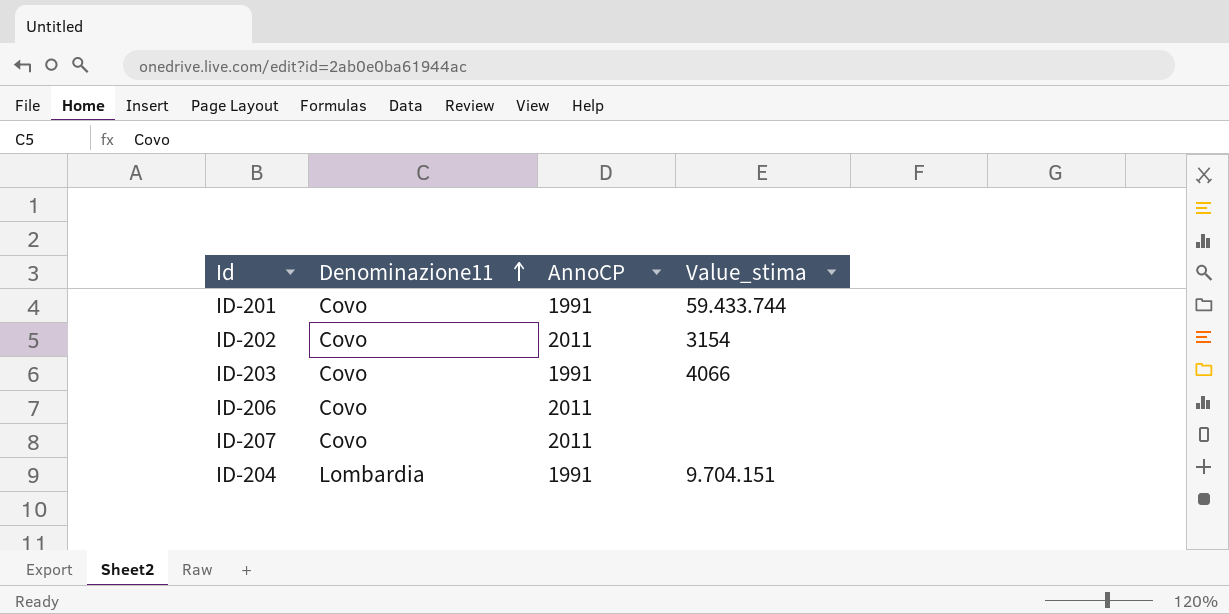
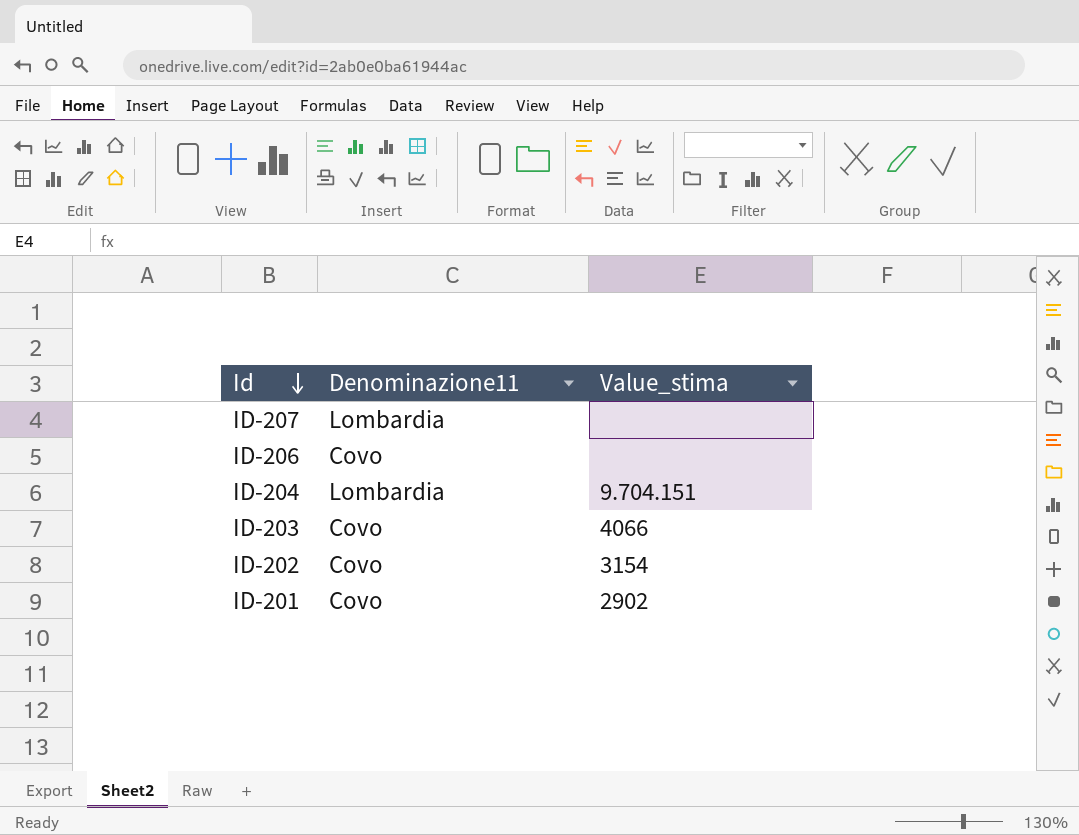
row order: Denominazione11 ascending -> Id descending
column AnnoCP | position: 3 -> none
ID-207 | Denominazione11: Covo -> Lombardia
ID-201 | Value_stima: 59.433.744 -> 2902

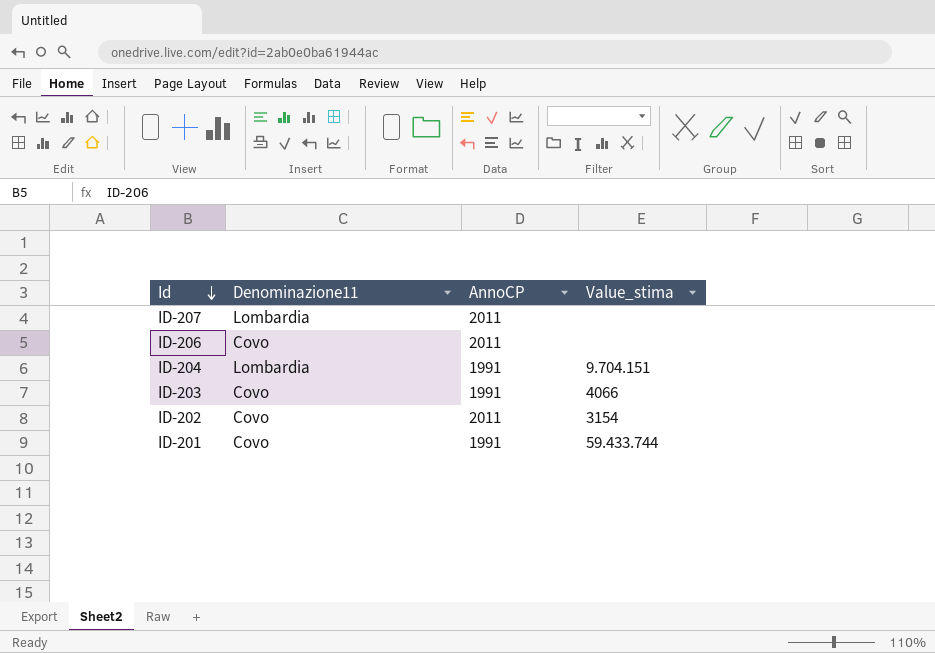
column AnnoCP | position: none -> 3
ID-201 | Value_stima: 2902 -> 59.433.744

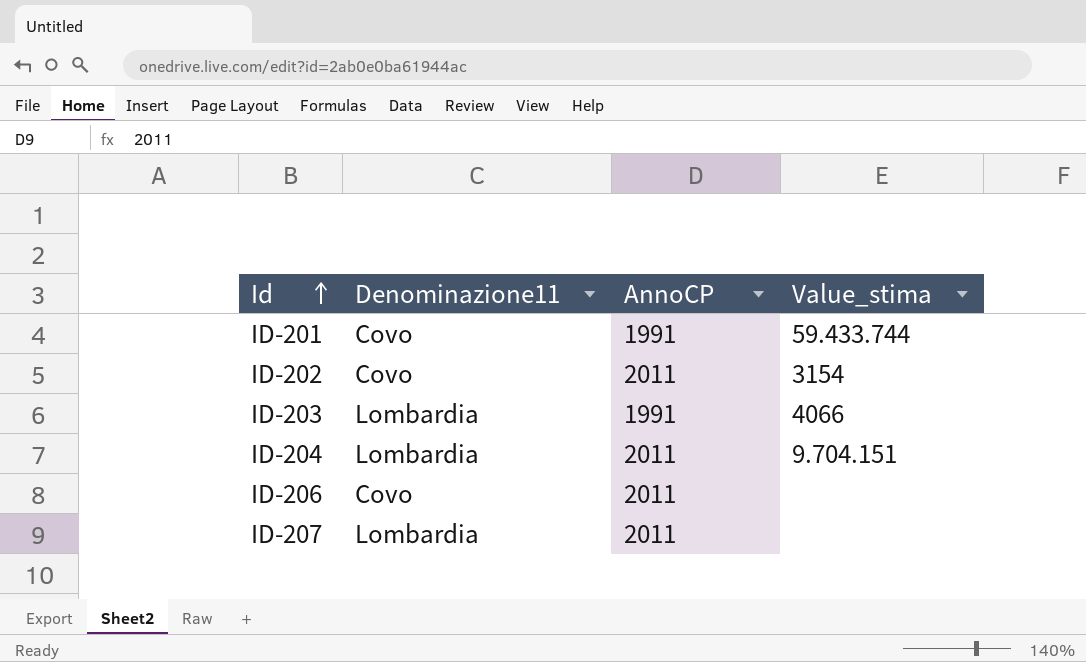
row order: Id descending -> Id ascending
ID-203 | Denominazione11: Covo -> Lombardia
ID-204 | AnnoCP: 1991 -> 2011

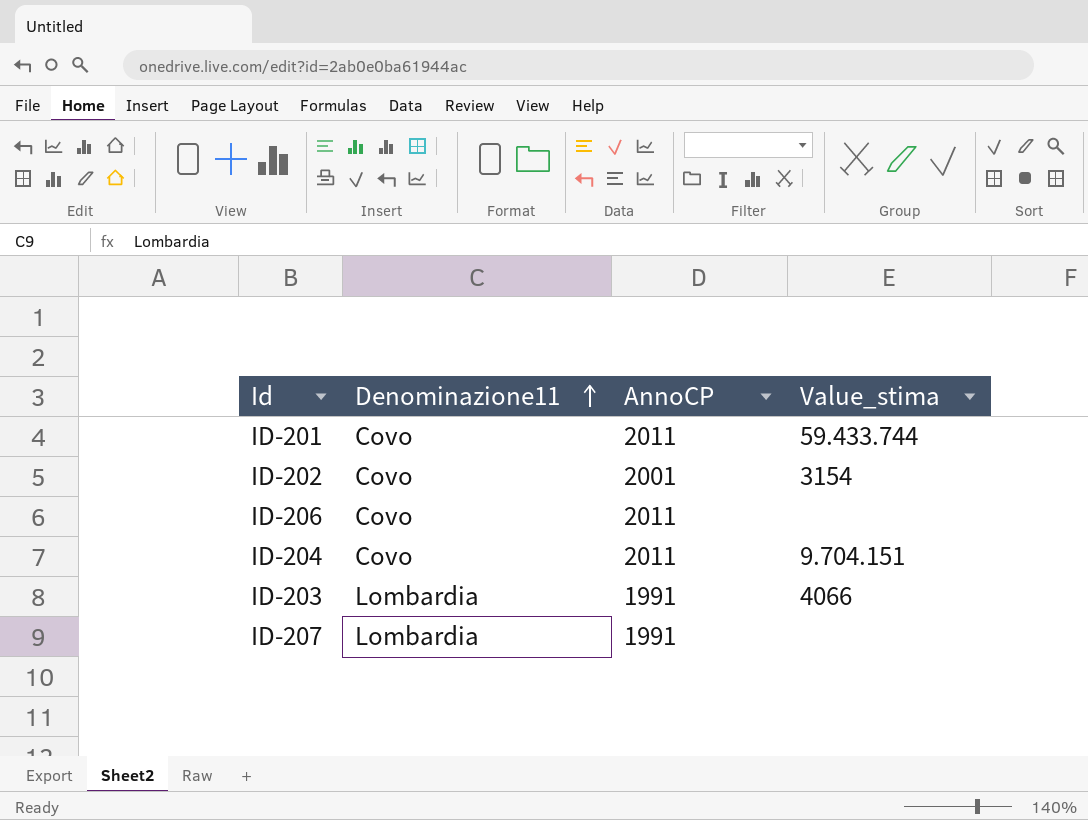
row order: Id ascending -> Denominazione11 ascending
ID-201 | AnnoCP: 1991 -> 2011
ID-202 | AnnoCP: 2011 -> 2001
ID-204 | Denominazione11: Lombardia -> Covo
ID-207 | AnnoCP: 2011 -> 1991

